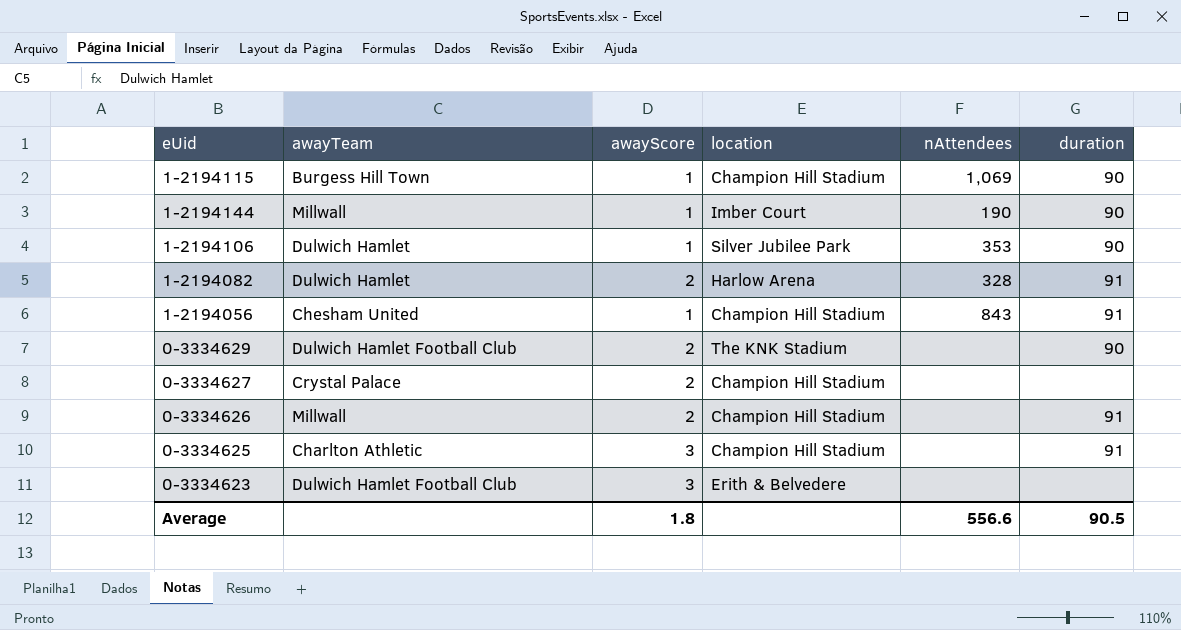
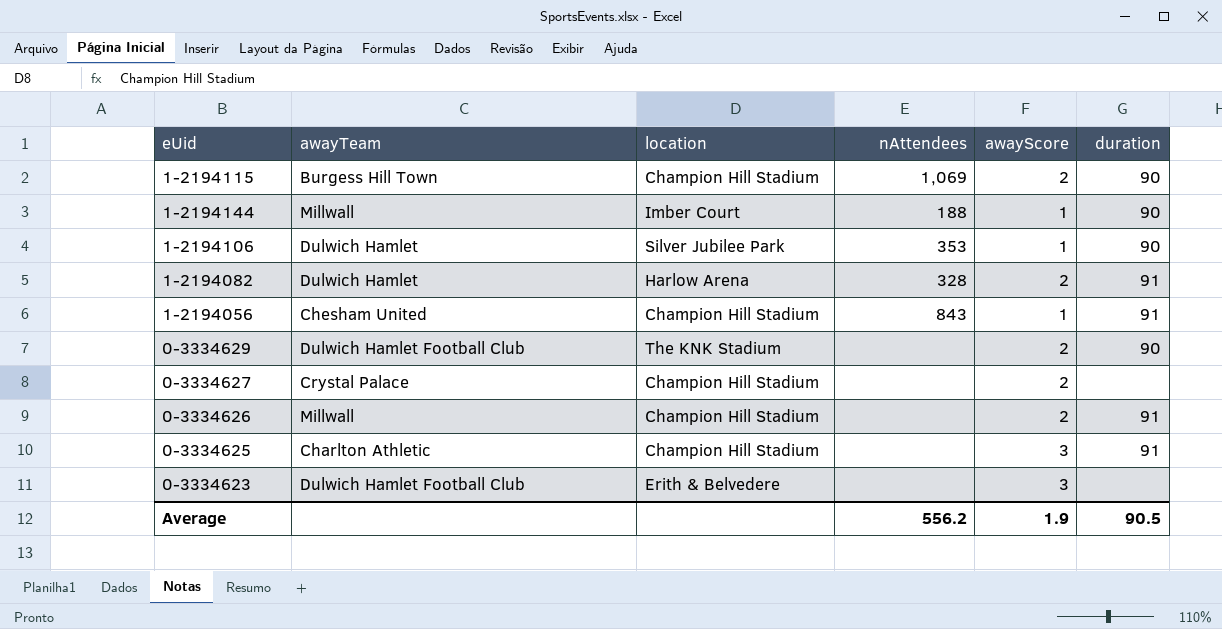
column awayScore | position: 3 -> 5
1-2194115 | awayScore: 1 -> 2
1-2194144 | nAttendees: 190 -> 188
Average | nAttendees: 556.6 -> 556.2
Average | awayScore: 1.8 -> 1.9

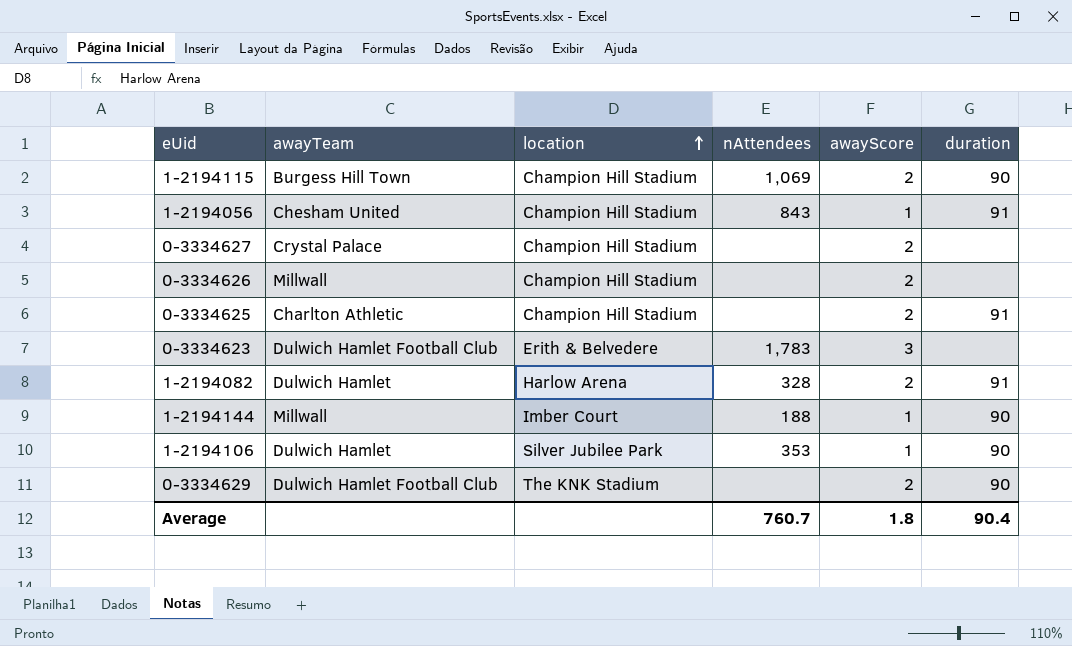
row order: none -> location ascending
0-3334626 | duration: 91 -> none
0-3334625 | awayScore: 3 -> 2
0-3334623 | nAttendees: none -> 1,783
Average | nAttendees: 556.2 -> 760.7
Average | awayScore: 1.9 -> 1.8
Average | duration: 90.5 -> 90.4

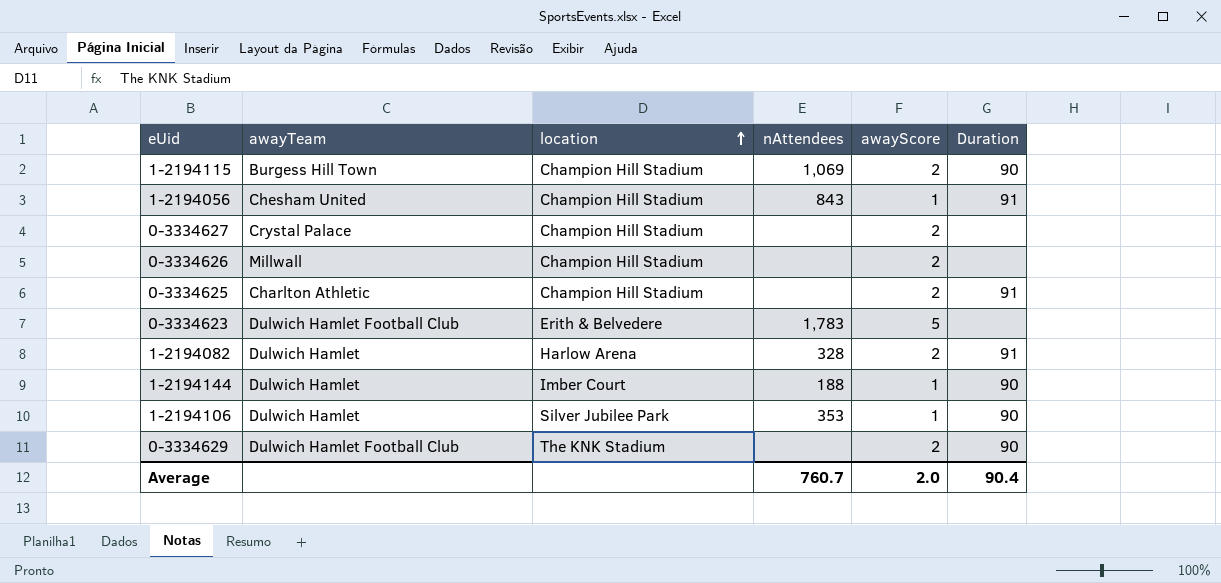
column name: duration -> Duration
0-3334623 | awayScore: 3 -> 5
1-2194144 | awayTeam: Millwall -> Dulwich Hamlet
Average | awayScore: 1.8 -> 2.0

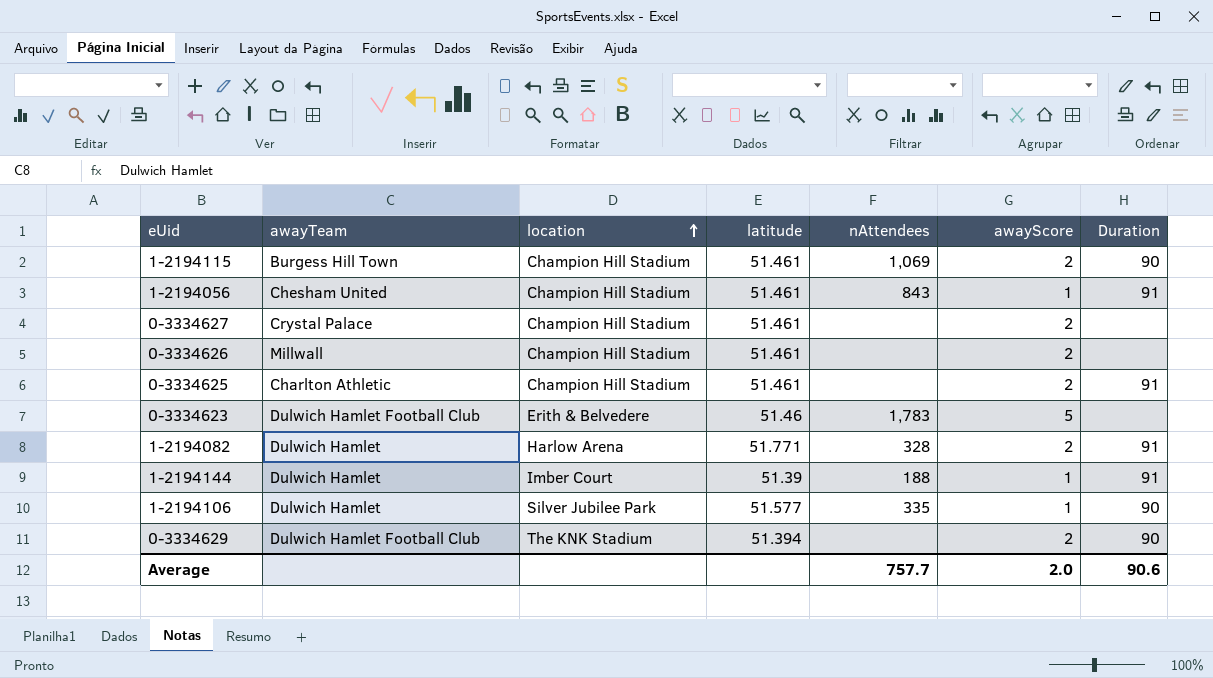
column latitude | position: none -> 4
1-2194144 | Duration: 90 -> 91
1-2194106 | nAttendees: 353 -> 335
Average | nAttendees: 760.7 -> 757.7
Average | Duration: 90.4 -> 90.6

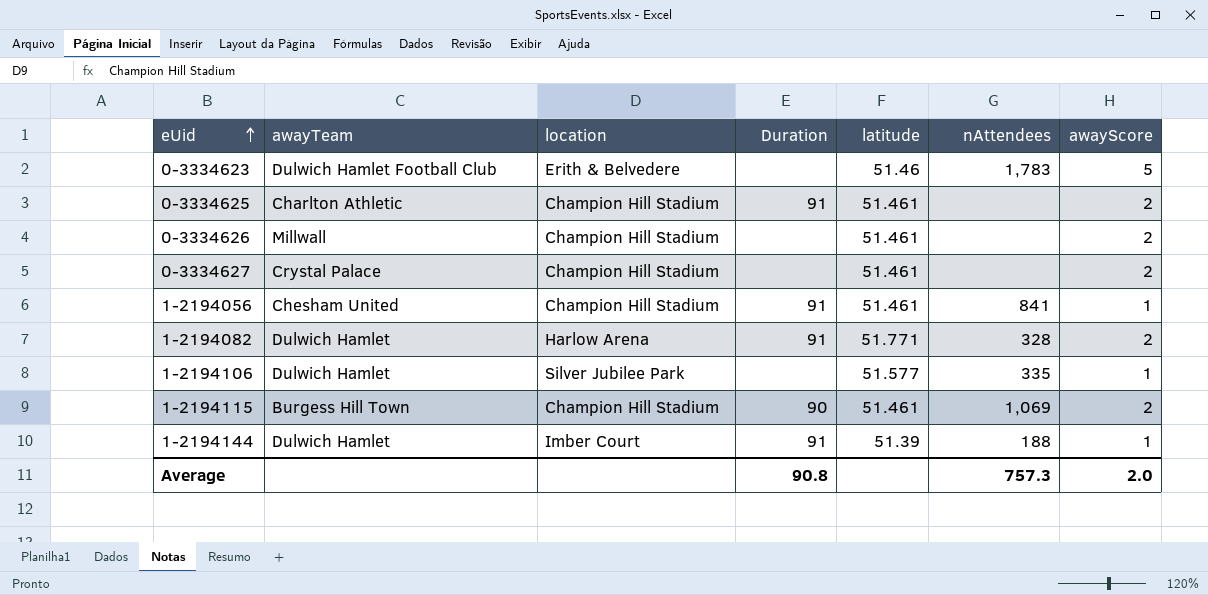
row order: location ascending -> eUid ascending
column Duration | position: 7 -> 4
row 0-3334629: Dulwich Hamlet Football Club | The KNK Stadium | 51.394 | none | 2 | 90 -> none
1-2194056 | nAttendees: 843 -> 841
1-2194106 | Duration: 90 -> none
Average | Duration: 90.6 -> 90.8
Average | nAttendees: 757.7 -> 757.3

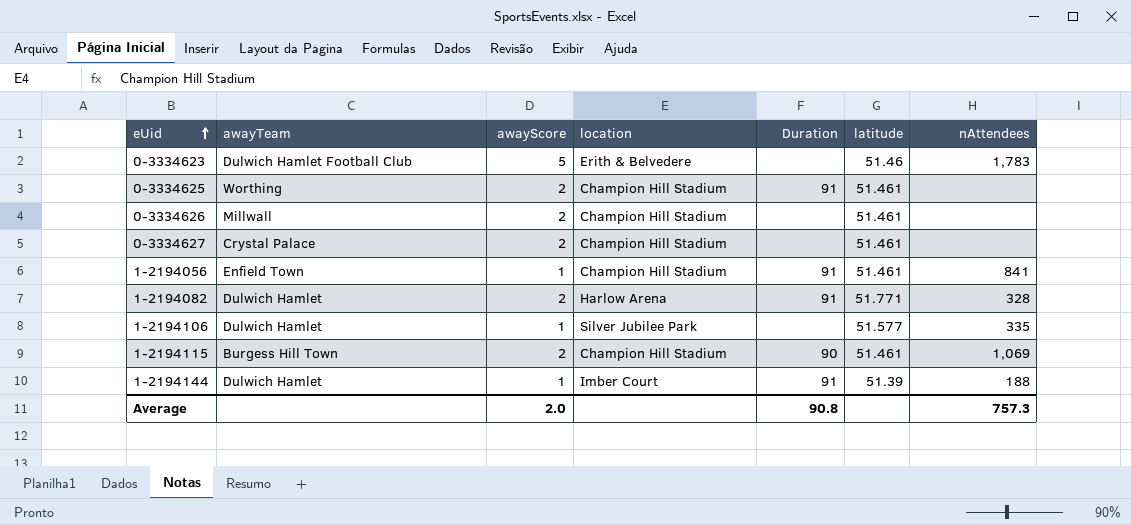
column awayScore | position: 7 -> 3
0-3334625 | awayTeam: Charlton Athletic -> Worthing
1-2194056 | awayTeam: Chesham United -> Enfield Town

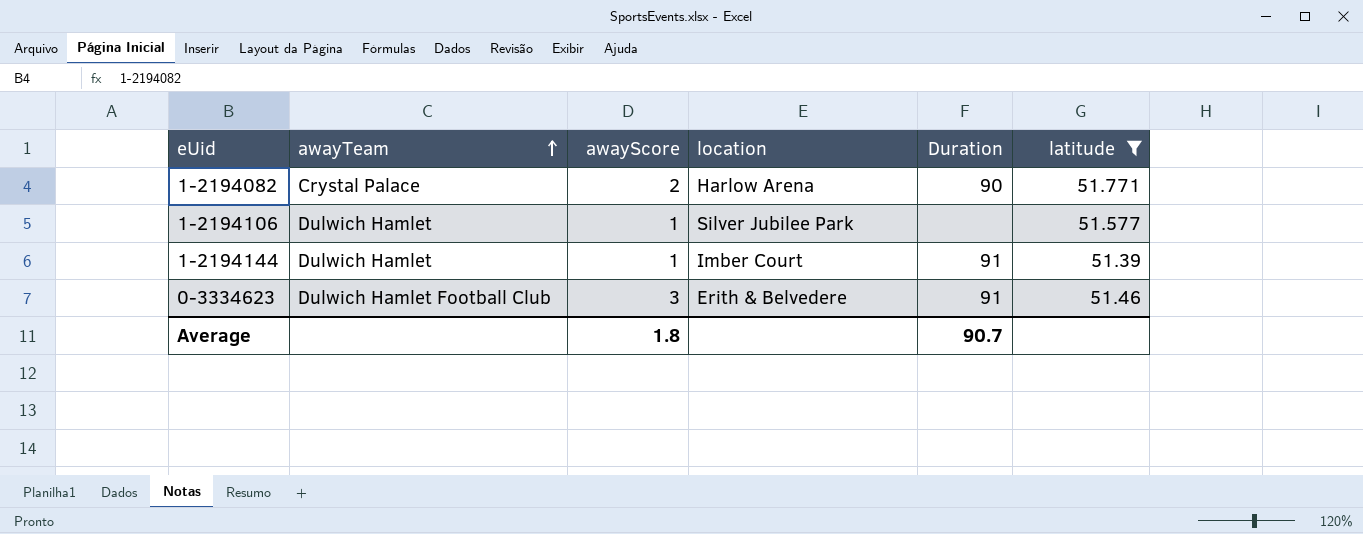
filter: none -> latitude != 51.461
row order: eUid ascending -> awayTeam ascending
column nAttendees | position: 7 -> none
1-2194082 | awayTeam: Dulwich Hamlet -> Crystal Palace
1-2194082 | Duration: 91 -> 90
0-3334623 | awayScore: 5 -> 3
0-3334623 | Duration: none -> 91
Average | awayScore: 2.0 -> 1.8
Average | Duration: 90.8 -> 90.7

